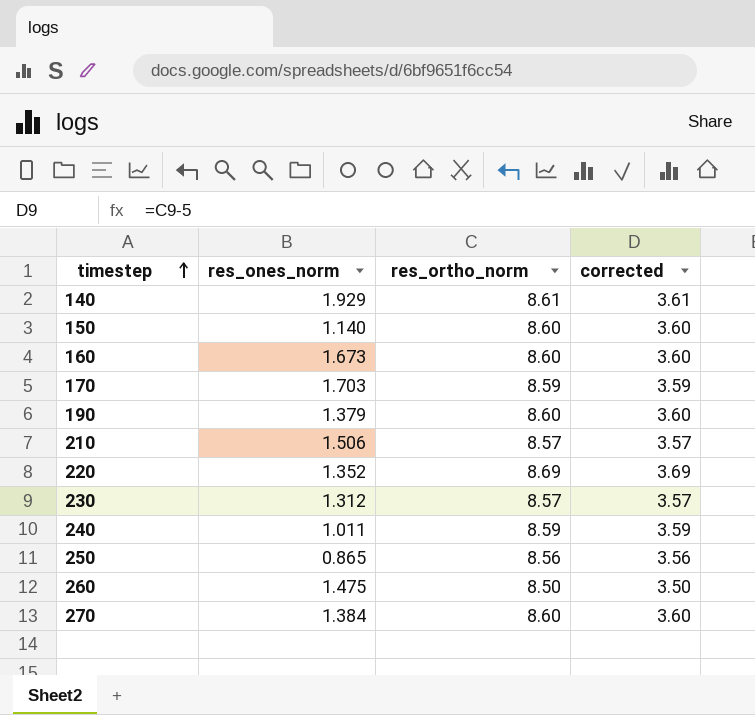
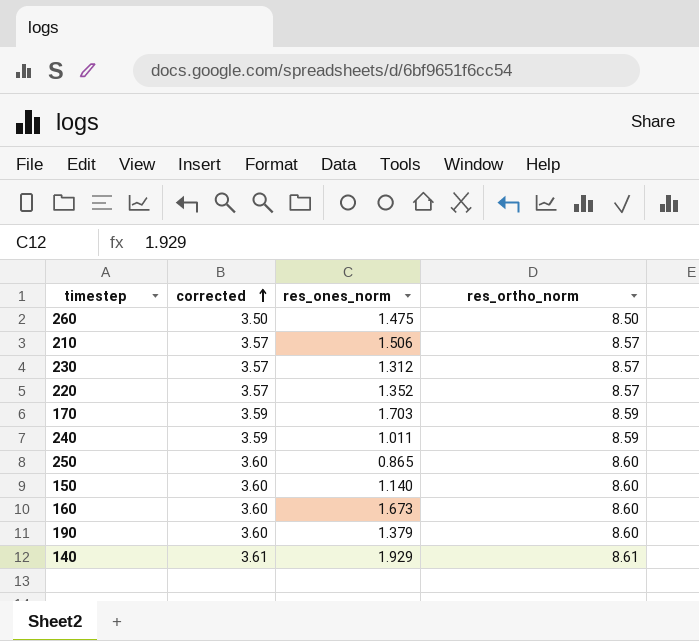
row order: timestep ascending -> corrected ascending
column corrected | position: 4 -> 2
row 270: 1.384 | 8.60 | 3.60 -> none
220 | corrected: 3.69 -> 3.57
220 | res_ortho_norm: 8.69 -> 8.57
250 | corrected: 3.56 -> 3.60
250 | res_ortho_norm: 8.56 -> 8.60

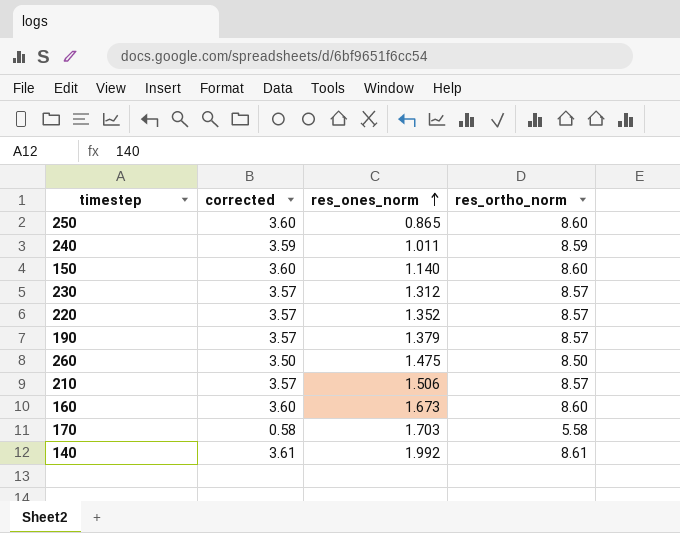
row order: corrected ascending -> res_ones_norm ascending
190 | corrected: 3.60 -> 3.57
190 | res_ortho_norm: 8.60 -> 8.57
170 | corrected: 3.59 -> 0.58
170 | res_ortho_norm: 8.59 -> 5.58
140 | res_ones_norm: 1.929 -> 1.992

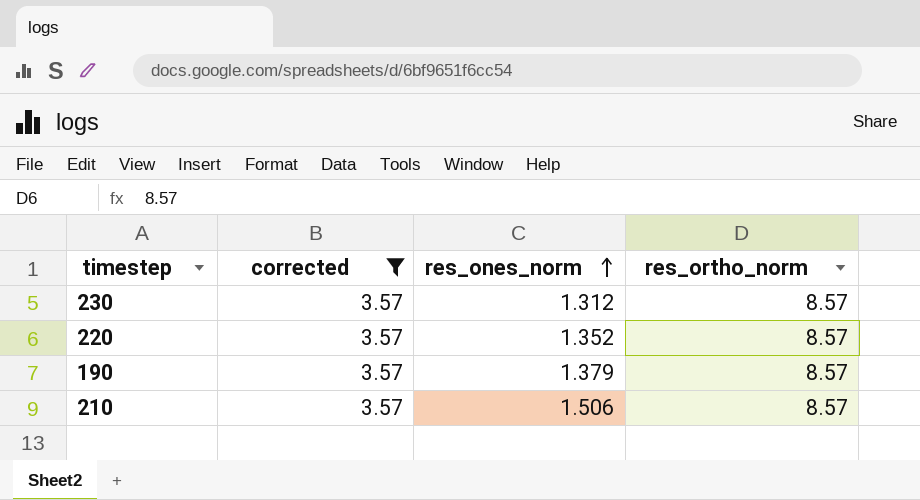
filter: none -> corrected = 3.57

